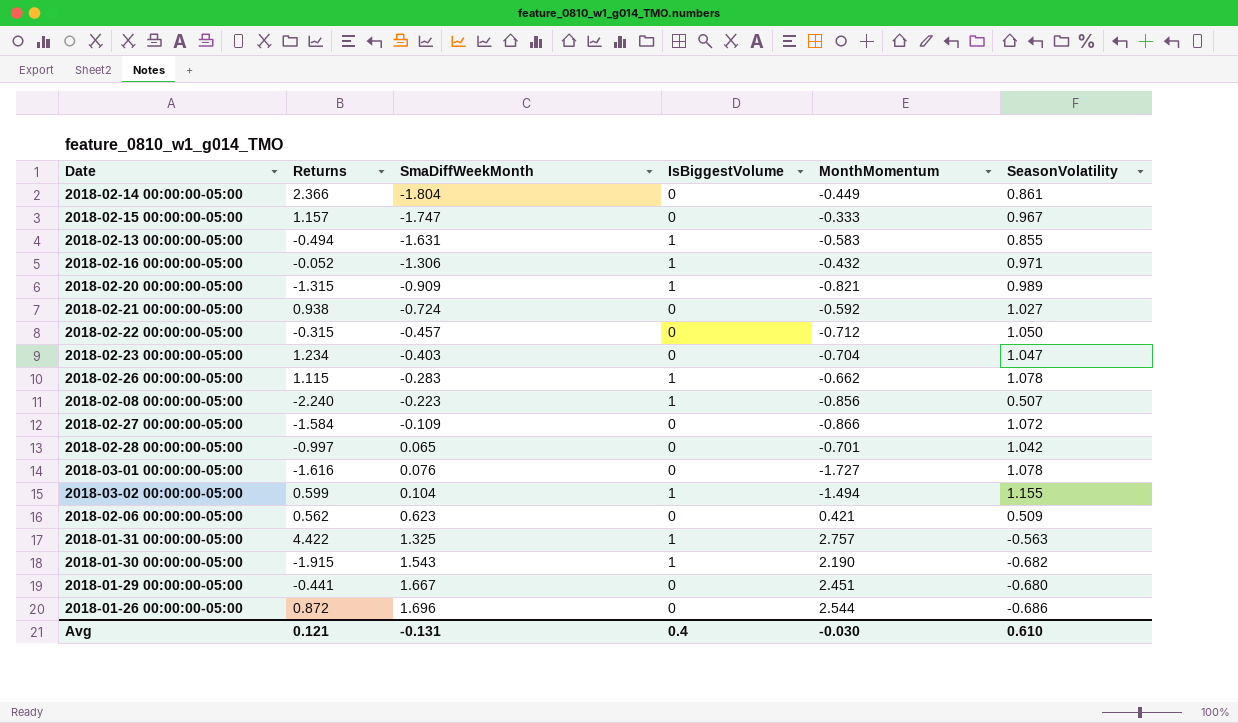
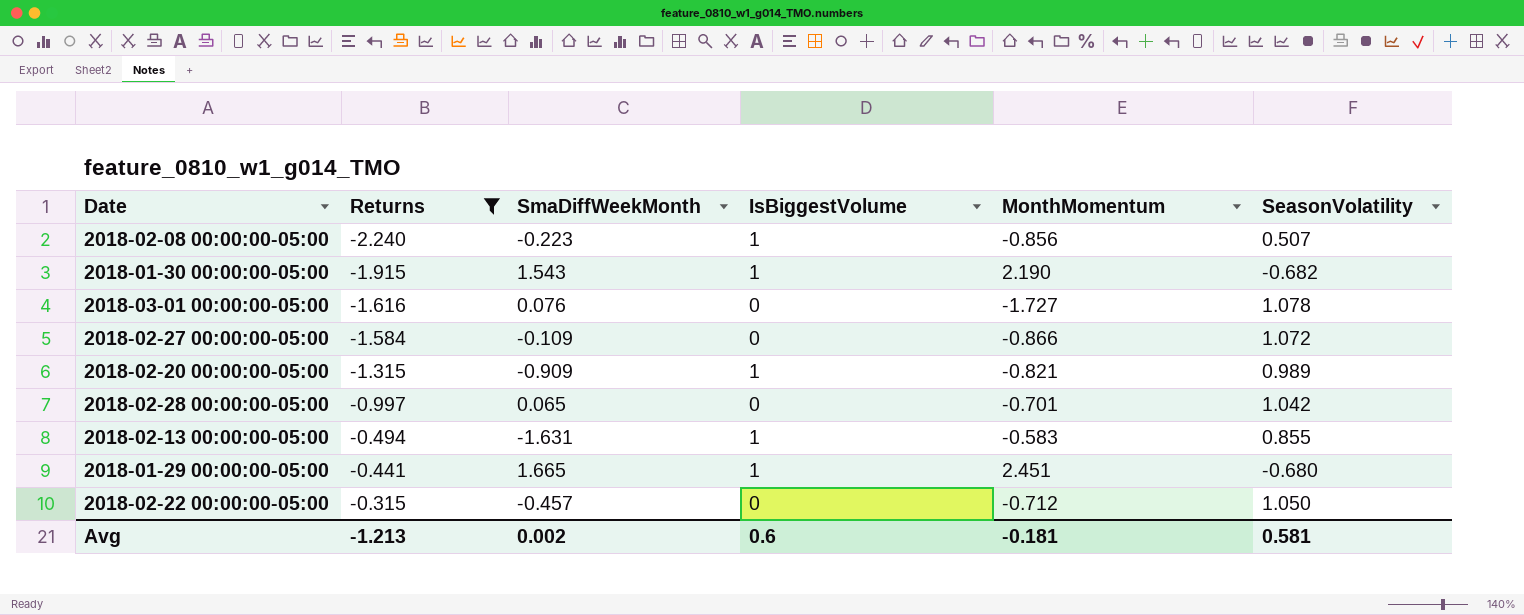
filter: none -> Returns <= -0.315
row order: SmaDiffWeekMonth ascending -> Returns ascending
2018-01-29 00:00:00-05:00 | SmaDiffWeekMonth: 1.667 -> 1.665
2018-01-29 00:00:00-05:00 | IsBiggestVolume: 0 -> 1
Avg | Returns: 0.121 -> -1.213
Avg | SmaDiffWeekMonth: -0.131 -> 0.002
Avg | IsBiggestVolume: 0.4 -> 0.6
Avg | MonthMomentum: -0.030 -> -0.181
Avg | SeasonVolatility: 0.610 -> 0.581

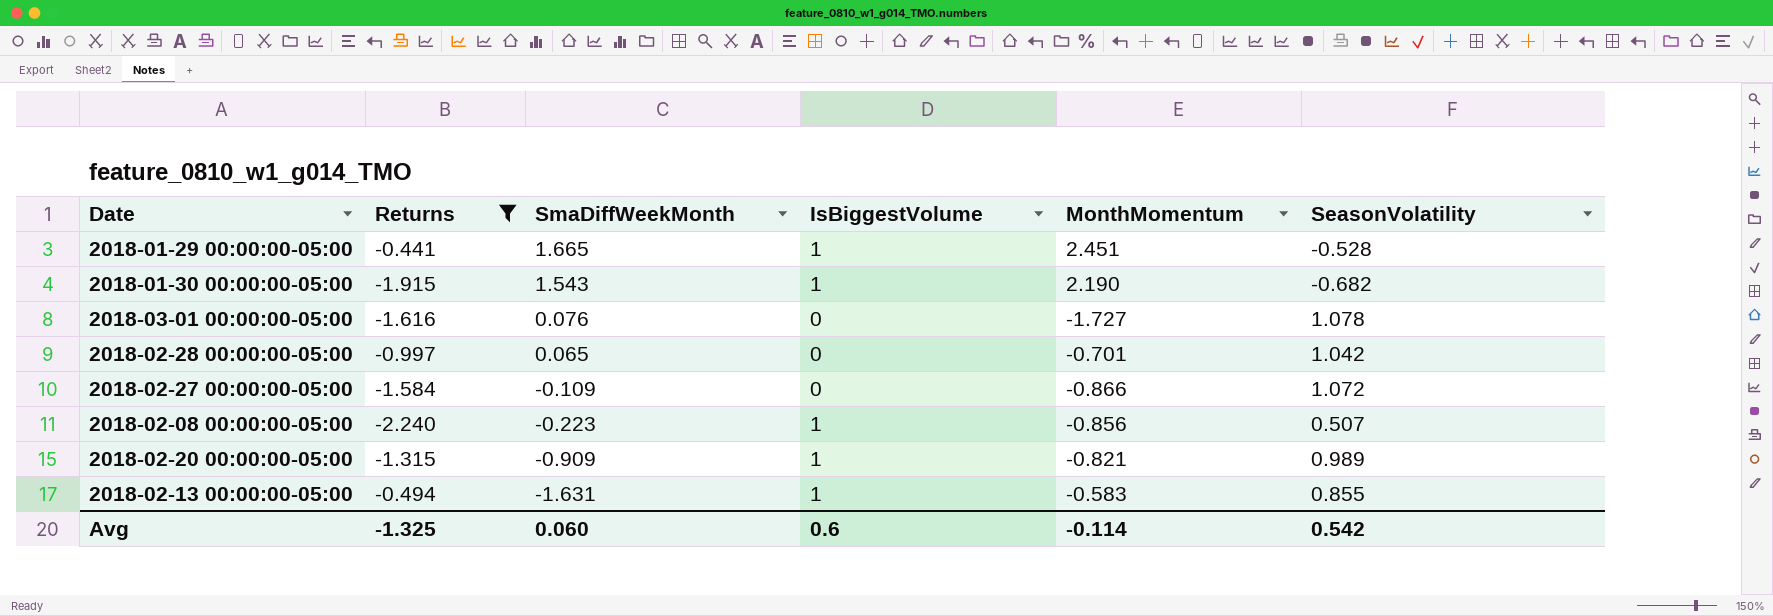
row order: Returns ascending -> SmaDiffWeekMonth descending
row 2018-02-22 00:00:00-05:00: -0.315 | -0.457 | 0 | -0.712 | 1.050 -> none
2018-01-29 00:00:00-05:00 | SeasonVolatility: -0.680 -> -0.528
Avg | Returns: -1.213 -> -1.325
Avg | SmaDiffWeekMonth: 0.002 -> 0.060
Avg | MonthMomentum: -0.181 -> -0.114
Avg | SeasonVolatility: 0.581 -> 0.542

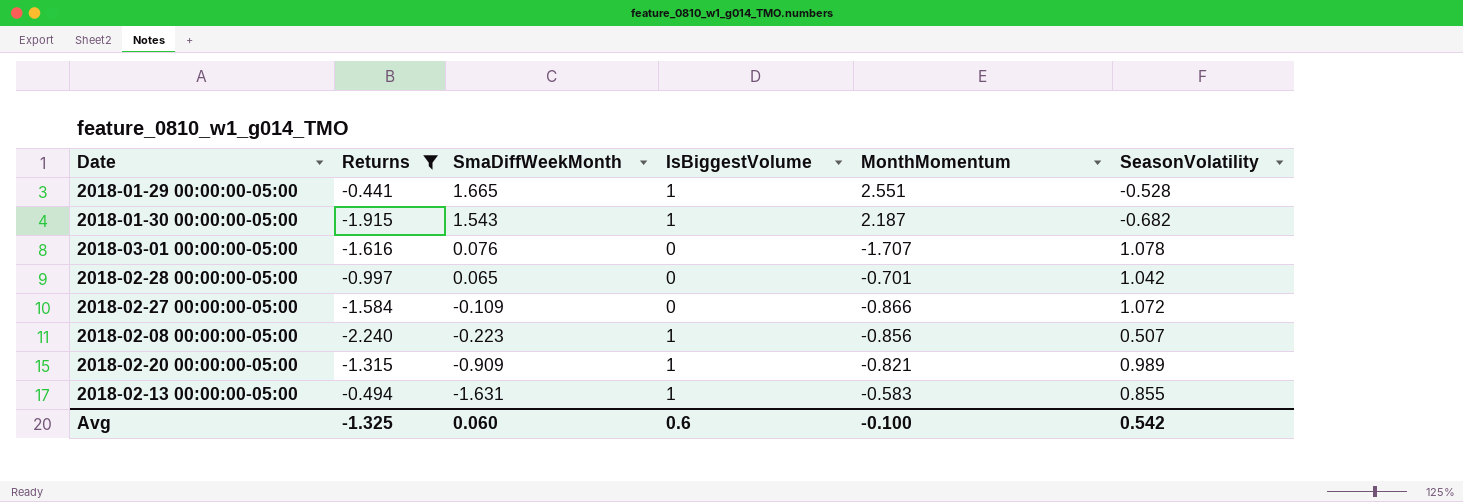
2018-01-29 00:00:00-05:00 | MonthMomentum: 2.451 -> 2.551
2018-01-30 00:00:00-05:00 | MonthMomentum: 2.190 -> 2.187
2018-03-01 00:00:00-05:00 | MonthMomentum: -1.727 -> -1.707
Avg | MonthMomentum: -0.114 -> -0.100

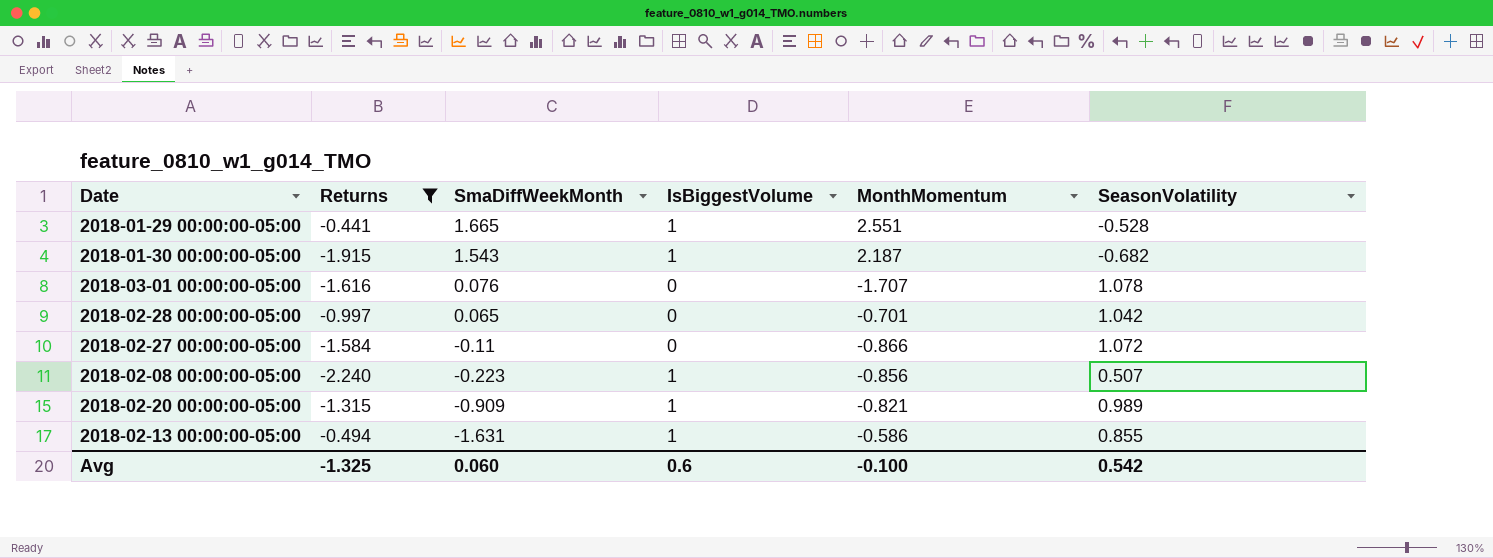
2018-02-27 00:00:00-05:00 | SmaDiffWeekMonth: -0.109 -> -0.11
2018-02-13 00:00:00-05:00 | MonthMomentum: -0.583 -> -0.586

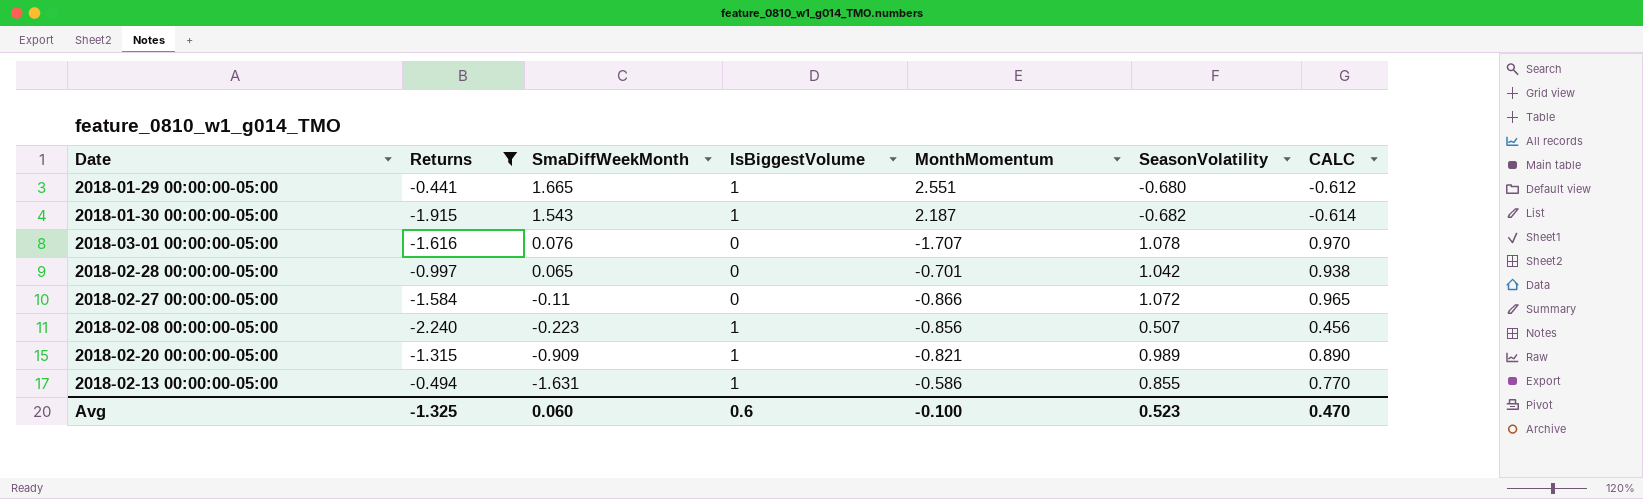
column CALC | formula: none -> [SeasonVolatility] * 0.9
2018-01-29 00:00:00-05:00 | SeasonVolatility: -0.528 -> -0.680
Avg | SeasonVolatility: 0.542 -> 0.523

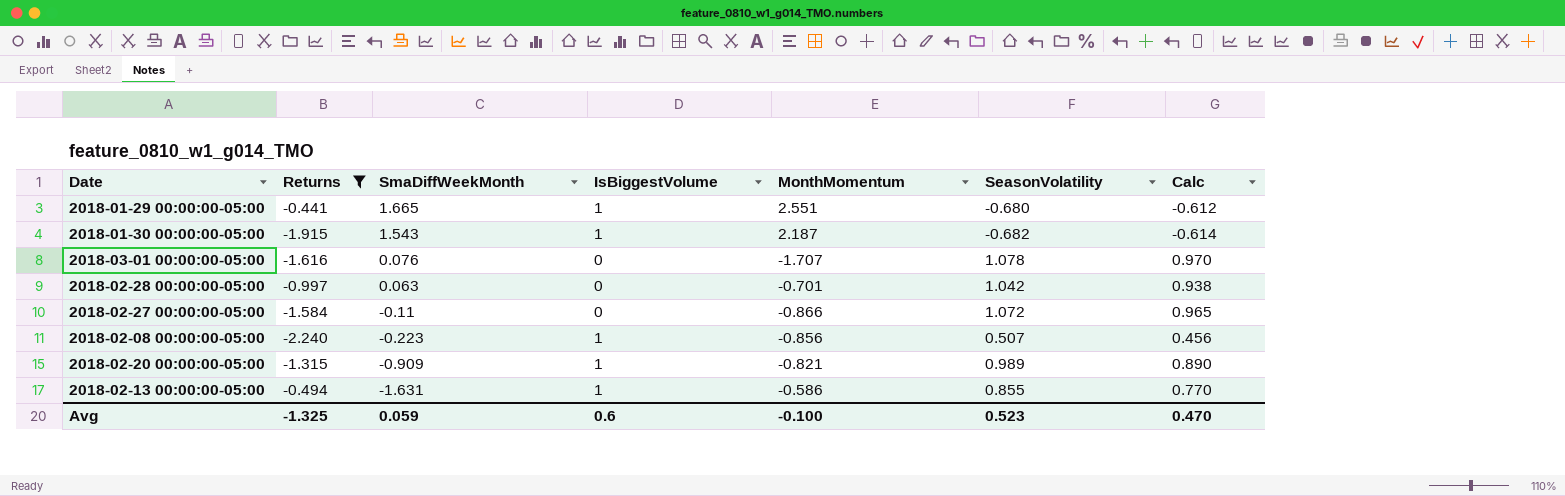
column name: CALC -> Calc
2018-02-28 00:00:00-05:00 | SmaDiffWeekMonth: 0.065 -> 0.063
Avg | SmaDiffWeekMonth: 0.060 -> 0.059

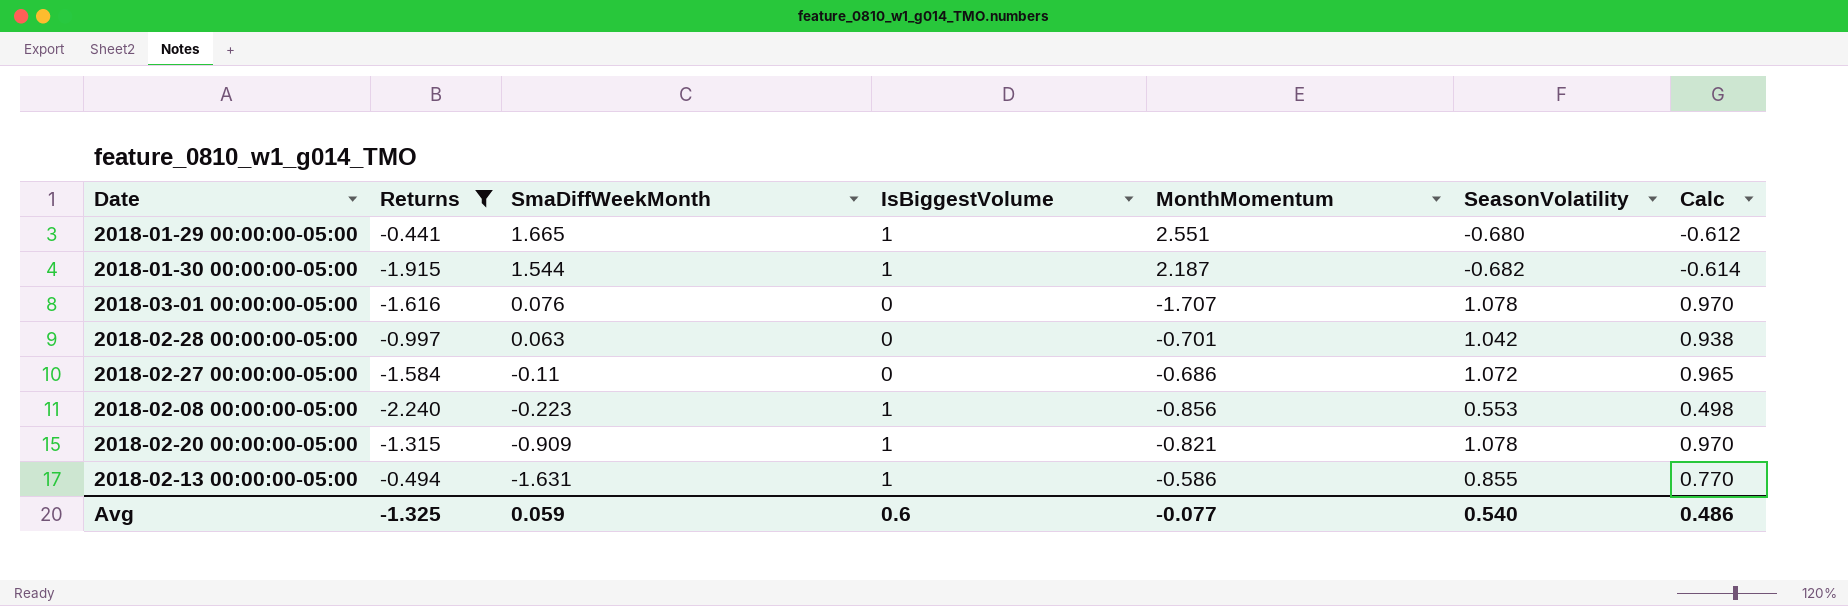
2018-01-30 00:00:00-05:00 | SmaDiffWeekMonth: 1.543 -> 1.544
2018-02-27 00:00:00-05:00 | MonthMomentum: -0.866 -> -0.686
2018-02-08 00:00:00-05:00 | SeasonVolatility: 0.507 -> 0.553
2018-02-08 00:00:00-05:00 | Calc: 0.456 -> 0.498
2018-02-20 00:00:00-05:00 | SeasonVolatility: 0.989 -> 1.078
2018-02-20 00:00:00-05:00 | Calc: 0.890 -> 0.970
Avg | MonthMomentum: -0.100 -> -0.077
Avg | SeasonVolatility: 0.523 -> 0.540
Avg | Calc: 0.470 -> 0.486

